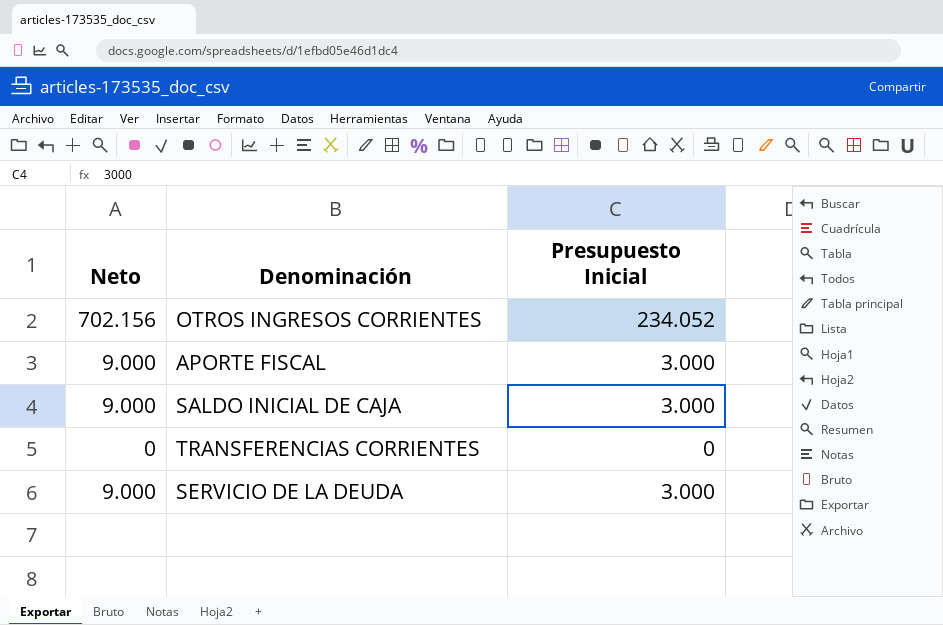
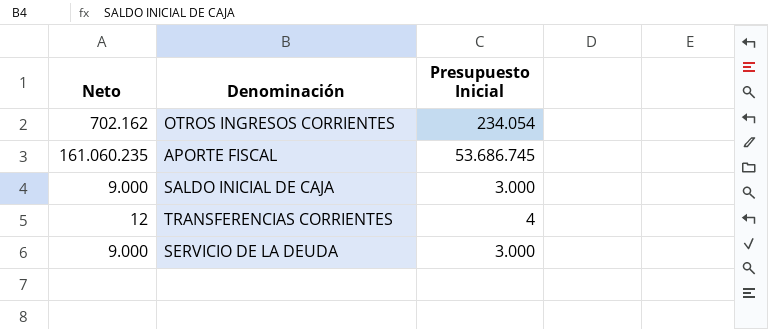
OTROS INGRESOS CORRIENTES | Neto: 702.156 -> 702.162
OTROS INGRESOS CORRIENTES | Presupuesto Inicial: 234.052 -> 234.054
APORTE FISCAL | Neto: 9.000 -> 161.060.235
APORTE FISCAL | Presupuesto Inicial: 3.000 -> 53.686.745
TRANSFERENCIAS CORRIENTES | Neto: 0 -> 12
TRANSFERENCIAS CORRIENTES | Presupuesto Inicial: 0 -> 4

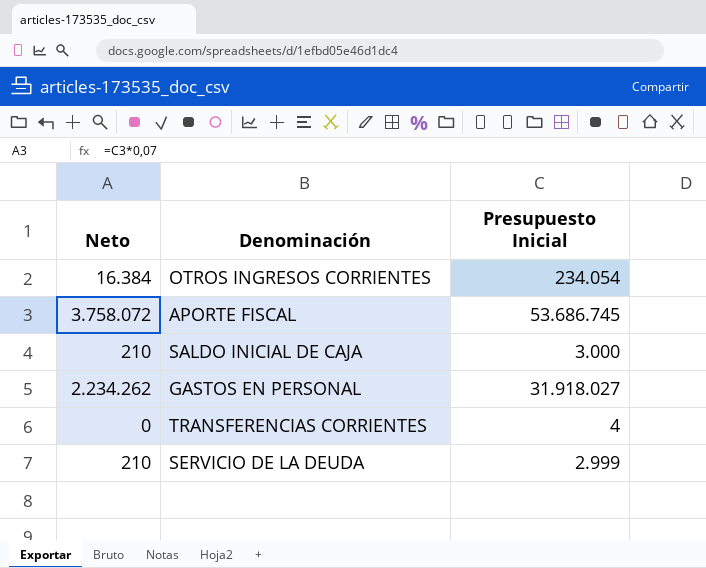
column Neto | formula: [Presupuesto Inicial] * 3 -> [Presupuesto Inicial] * 0,07
row GASTOS EN PERSONAL: none -> 2.234.262 | 31.918.027
SERVICIO DE LA DEUDA | Presupuesto Inicial: 3.000 -> 2.999

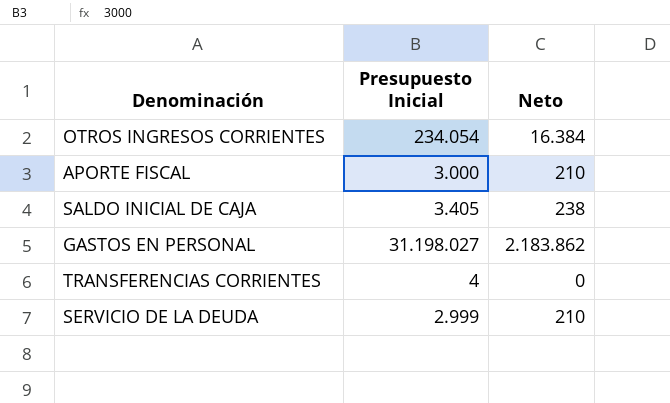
column Neto | position: 1 -> 3
APORTE FISCAL | Presupuesto Inicial: 53.686.745 -> 3.000
APORTE FISCAL | Neto: 3.758.072 -> 210
SALDO INICIAL DE CAJA | Presupuesto Inicial: 3.000 -> 3.405
SALDO INICIAL DE CAJA | Neto: 210 -> 238
GASTOS EN PERSONAL | Presupuesto Inicial: 31.918.027 -> 31.198.027
GASTOS EN PERSONAL | Neto: 2.234.262 -> 2.183.862

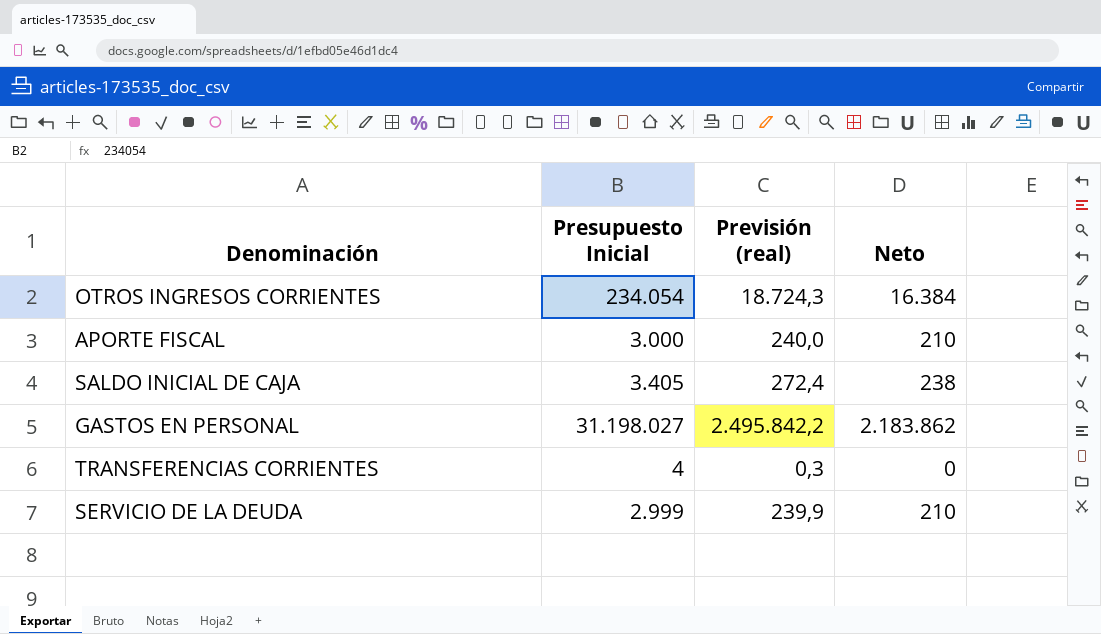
column Previsión (real) | formula: none -> [Presupuesto Inicial] * 0,08

